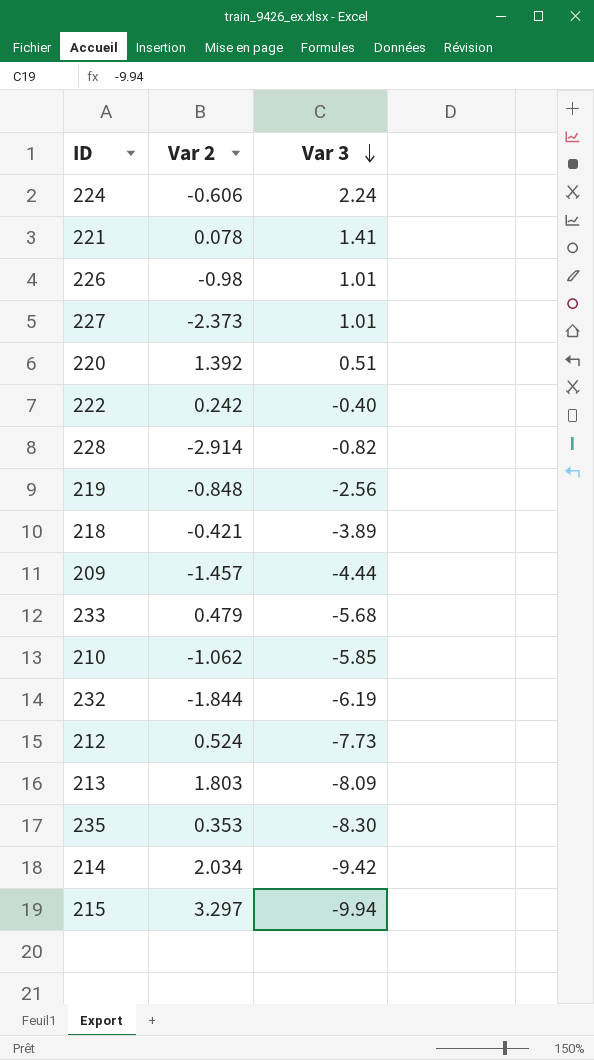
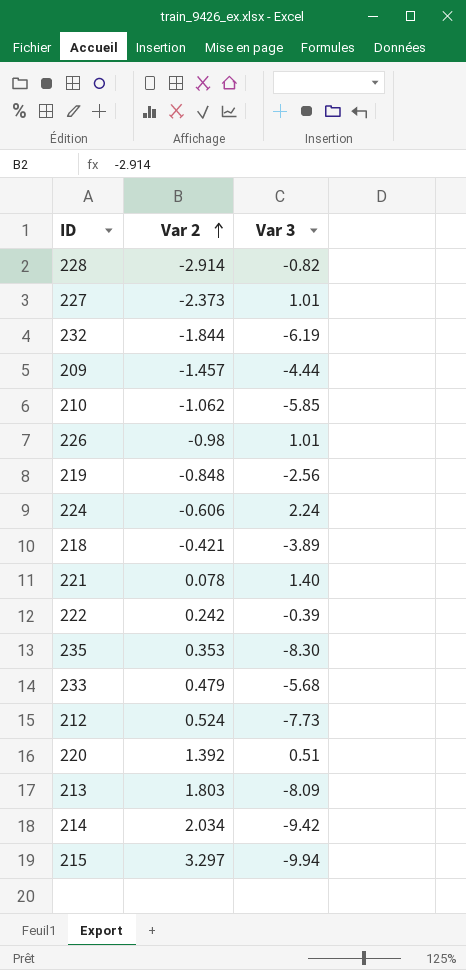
row order: Var 3 descending -> Var 2 ascending
221 | Var 3: 1.41 -> 1.40
222 | Var 3: -0.40 -> -0.39

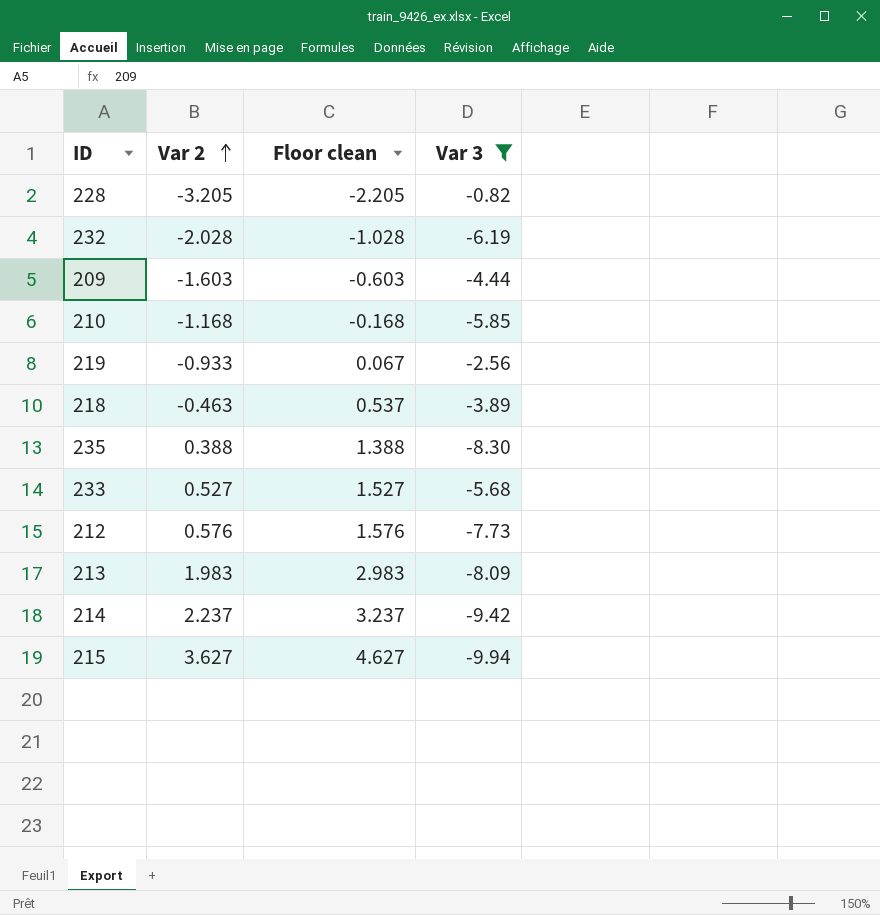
filter: none -> Var 3 <= -0.82
column Floor clean | formula: none -> [Var 2] + 1
228 | Var 2: -2.914 -> -3.205
232 | Var 2: -1.844 -> -2.028
209 | Var 2: -1.457 -> -1.603
210 | Var 2: -1.062 -> -1.168
219 | Var 2: -0.848 -> -0.933
218 | Var 2: -0.421 -> -0.463
235 | Var 2: 0.353 -> 0.388
233 | Var 2: 0.479 -> 0.527
212 | Var 2: 0.524 -> 0.576
213 | Var 2: 1.803 -> 1.983
214 | Var 2: 2.034 -> 2.237
215 | Var 2: 3.297 -> 3.627

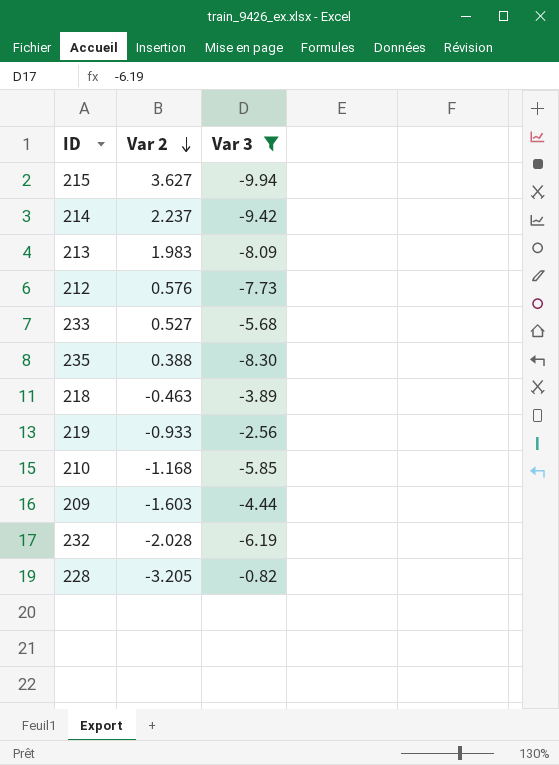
row order: Var 2 ascending -> Var 2 descending
column Floor clean | formula: [Var 2] + 1 -> none

